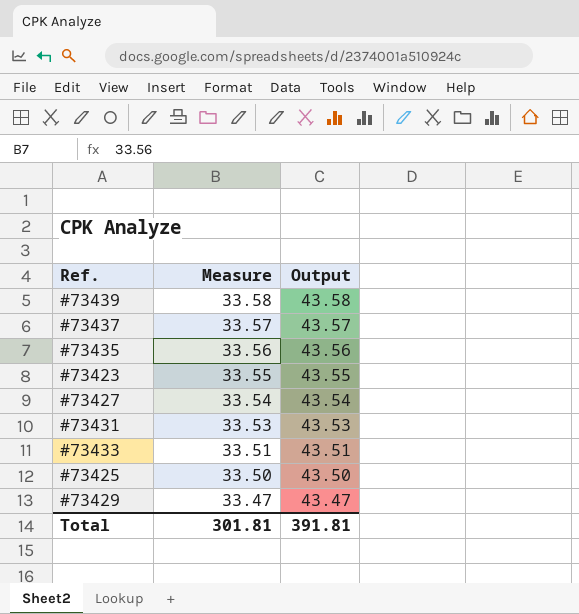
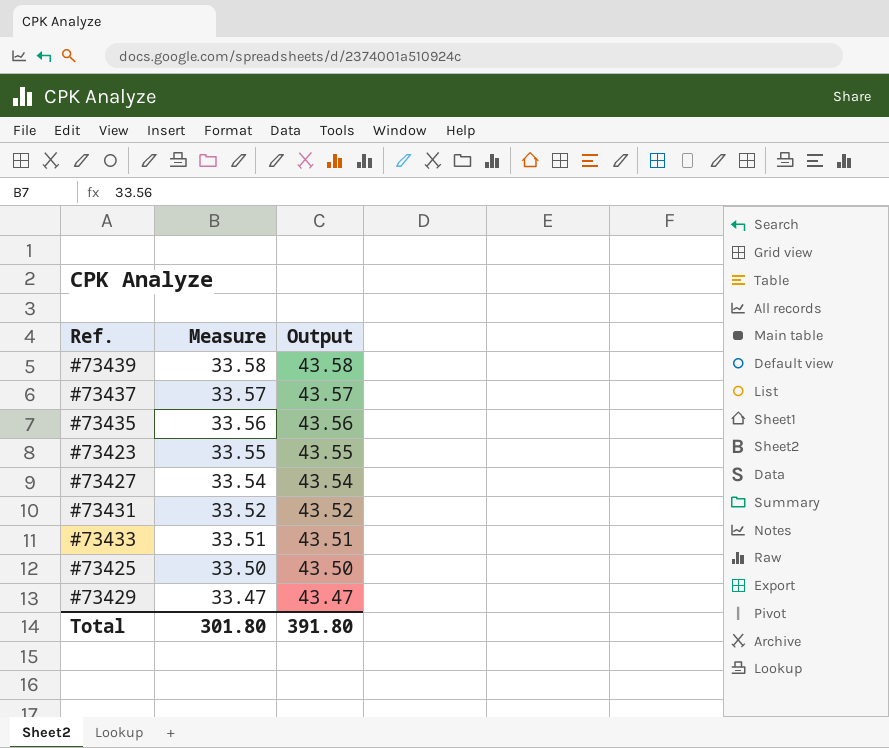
#73431 | Measure: 33.53 -> 33.52
#73431 | Output: 43.53 -> 43.52
Total | Measure: 301.81 -> 301.80
Total | Output: 391.81 -> 391.80

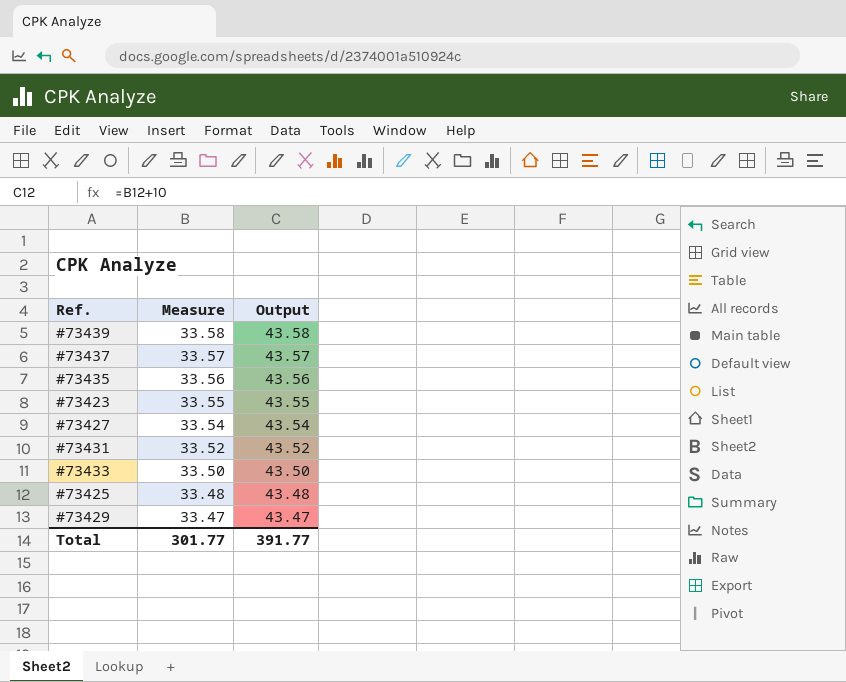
#73433 | Measure: 33.51 -> 33.50
#73433 | Output: 43.51 -> 43.50
#73425 | Measure: 33.50 -> 33.48
#73425 | Output: 43.50 -> 43.48
Total | Measure: 301.80 -> 301.77
Total | Output: 391.80 -> 391.77

